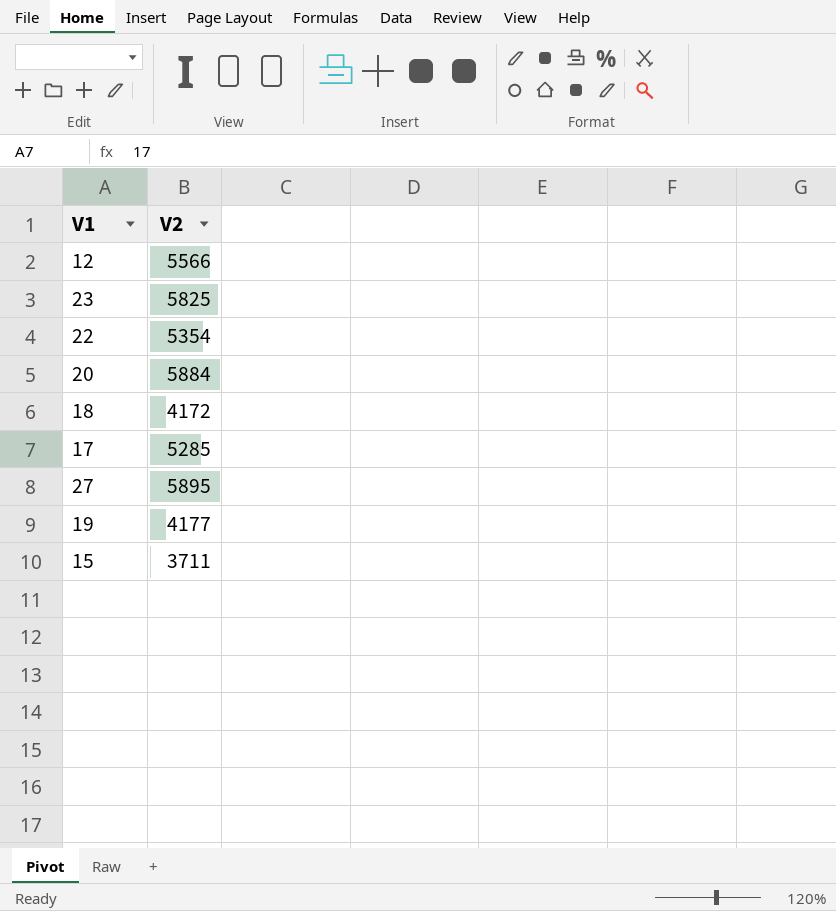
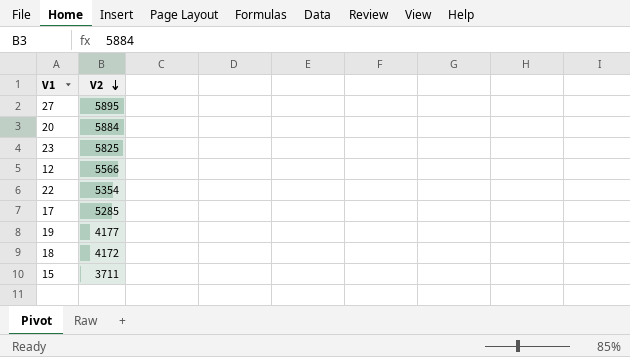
row order: none -> V2 descending

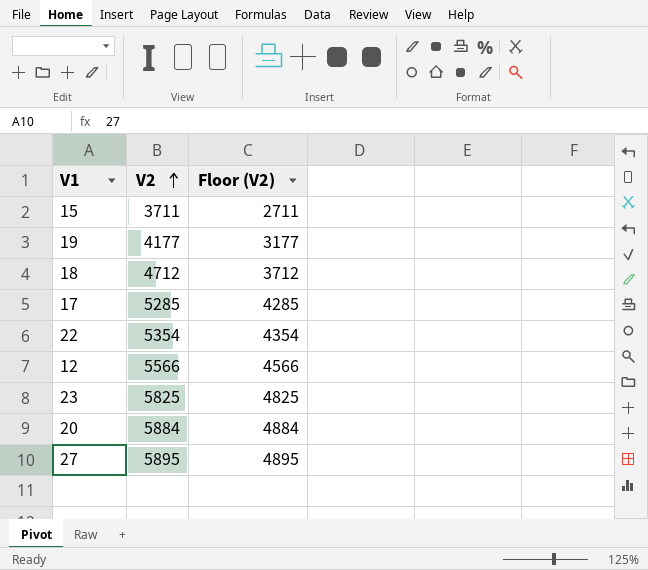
row order: V2 descending -> V2 ascending
column Floor (V2) | formula: none -> [V2] - 1000
18 | V2: 4172 -> 4712

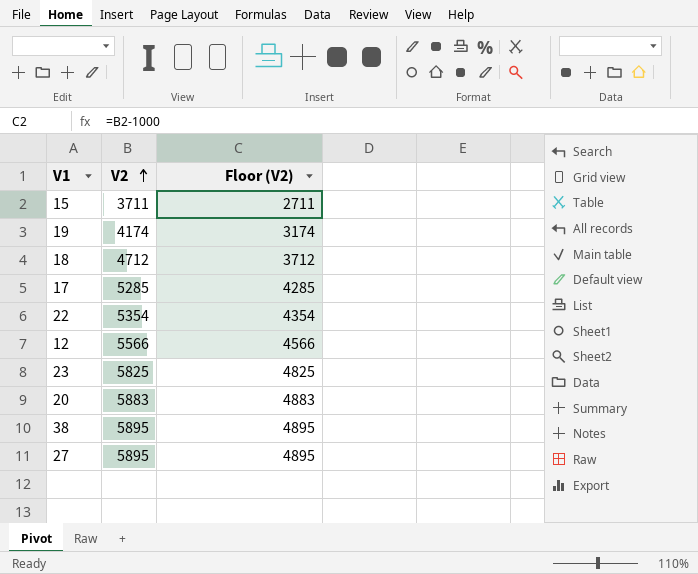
19 | V2: 4177 -> 4174
19 | Floor (V2): 3177 -> 3174
20 | V2: 5884 -> 5883
20 | Floor (V2): 4884 -> 4883
row 38: none -> 5895 | 4895

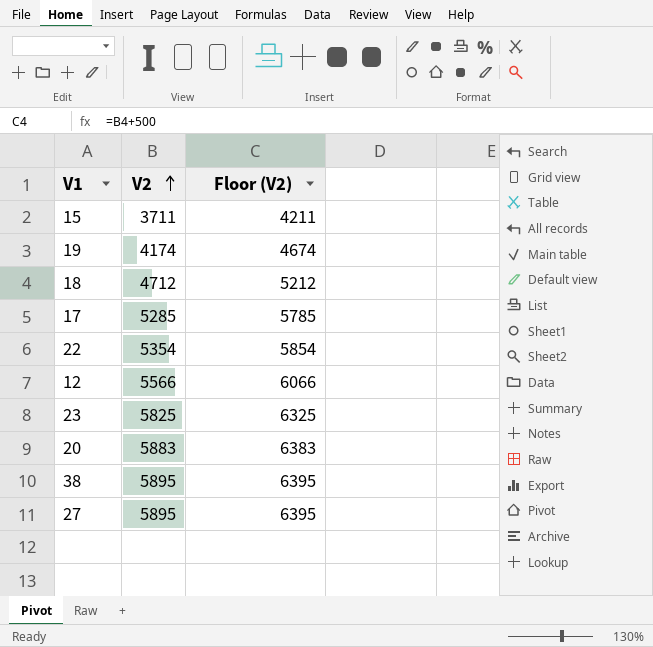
column Floor (V2) | formula: [V2] - 1000 -> [V2] + 500

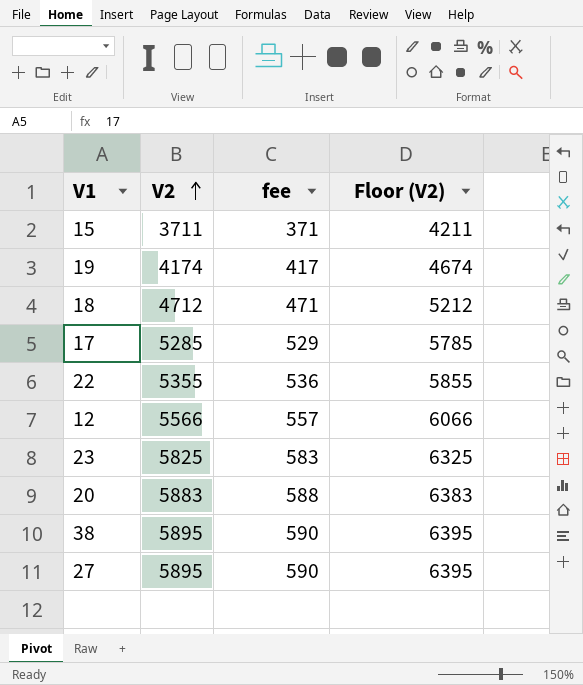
column fee | formula: none -> [V2] * 0.1
22 | V2: 5354 -> 5355
22 | Floor (V2): 5854 -> 5855

